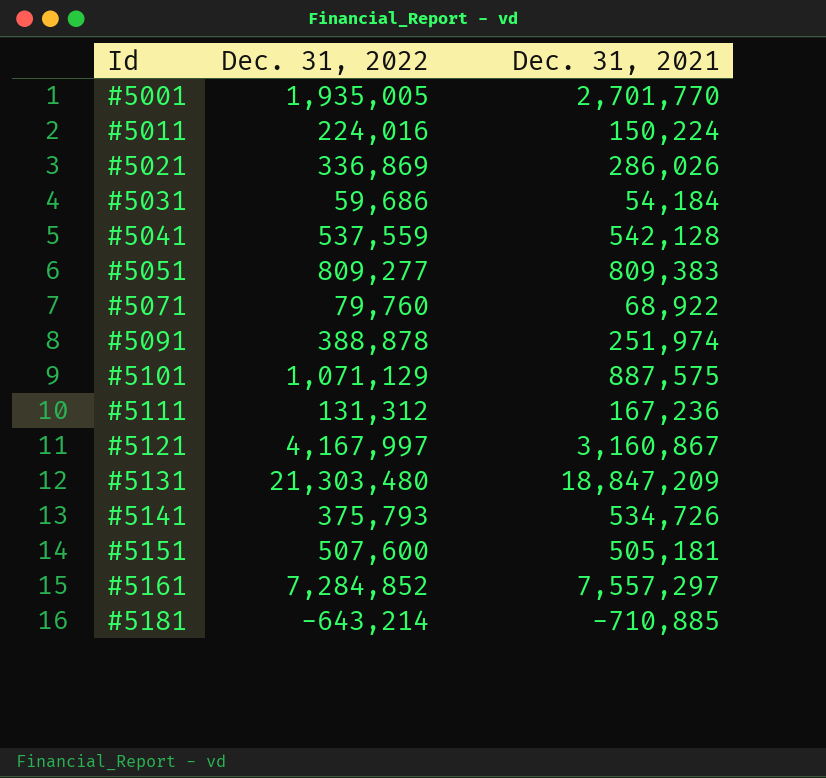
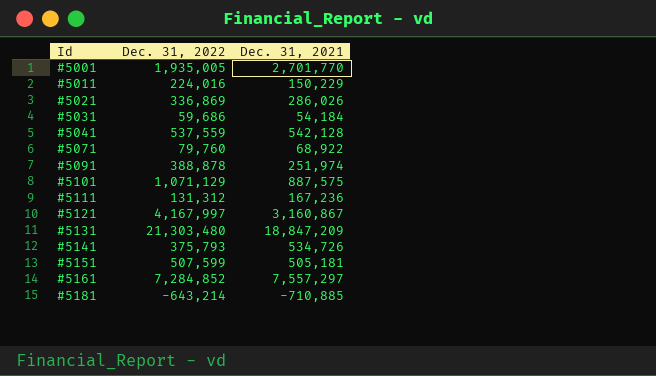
row #5051: 809,277 | 809,383 -> none
#5011 | Dec. 31, 2021: 150,224 -> 150,229
#5151 | Dec. 31, 2022: 507,600 -> 507,599

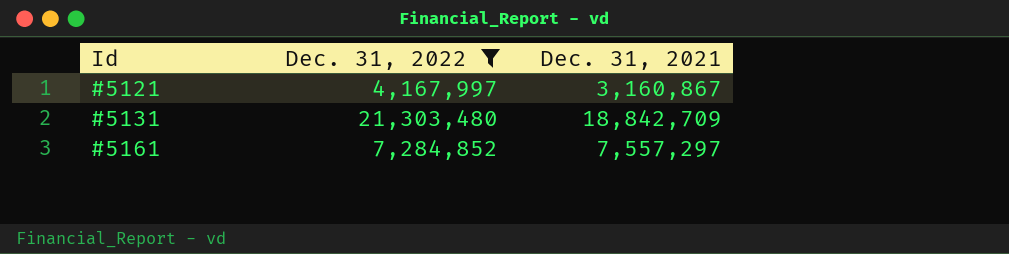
filter: none -> Dec. 31, 2022 >= 4,167,997
#5131 | Dec. 31, 2021: 18,847,209 -> 18,842,709

